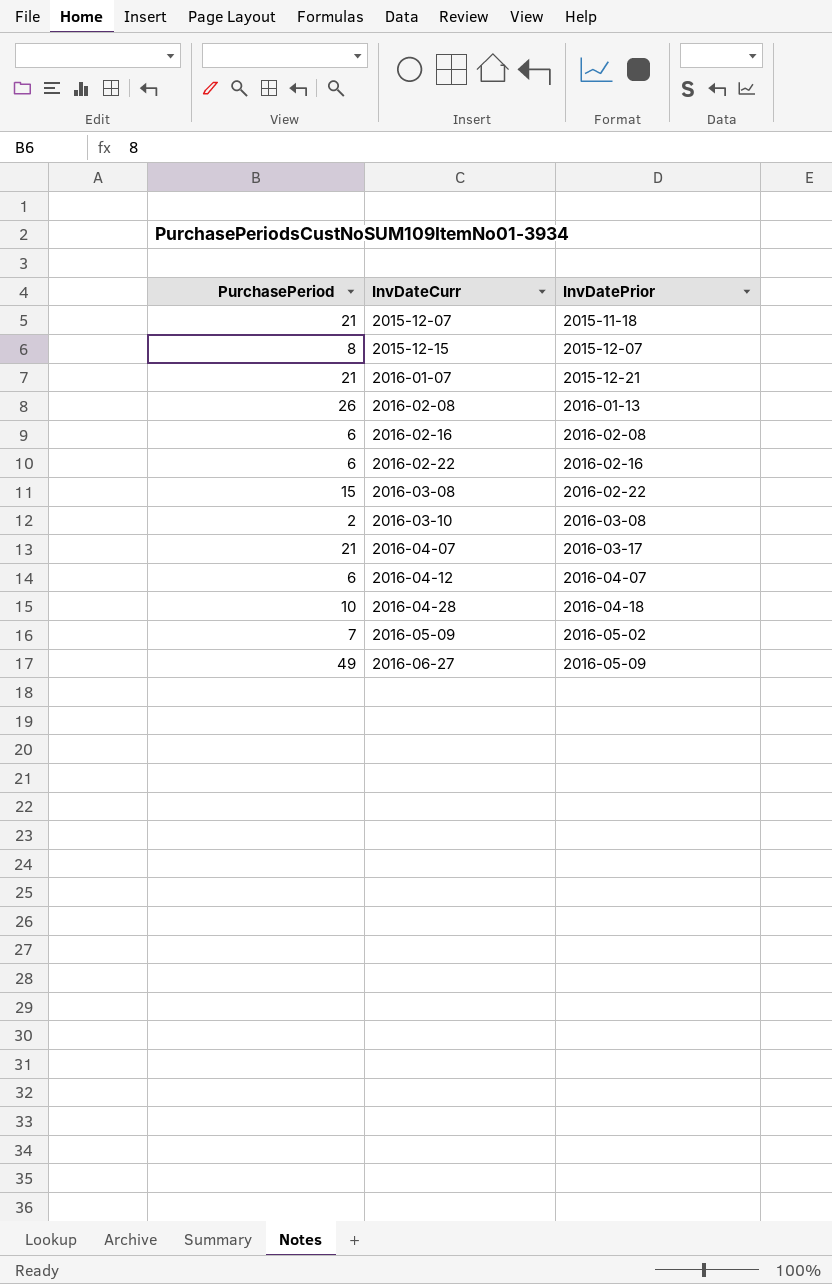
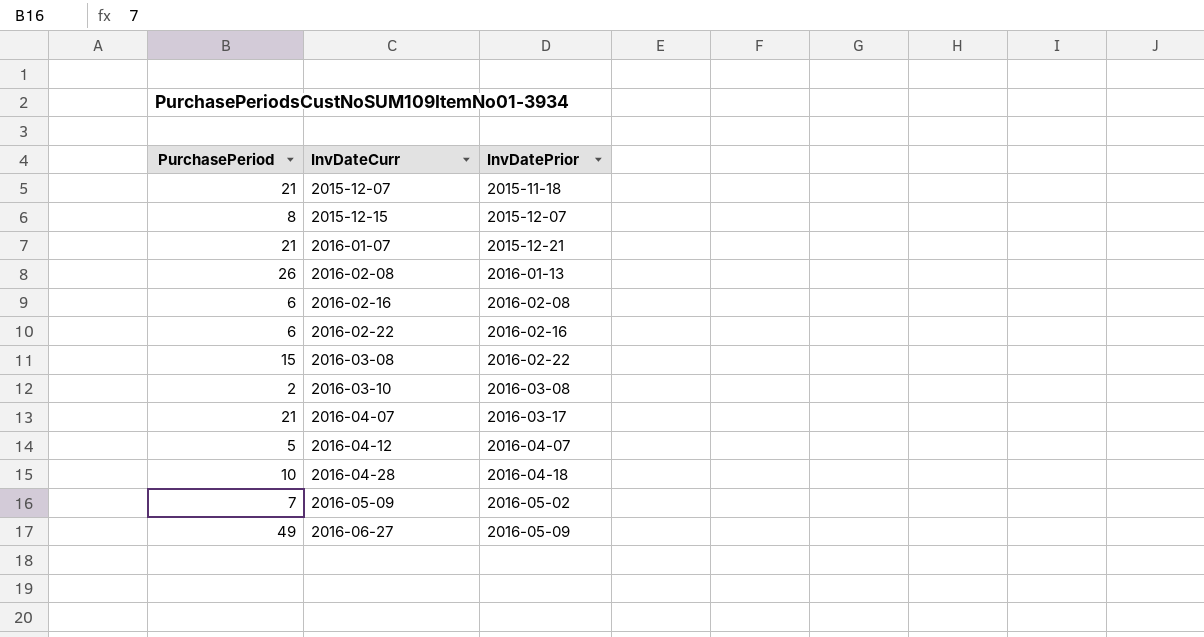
2016-04-12 | PurchasePeriod: 6 -> 5

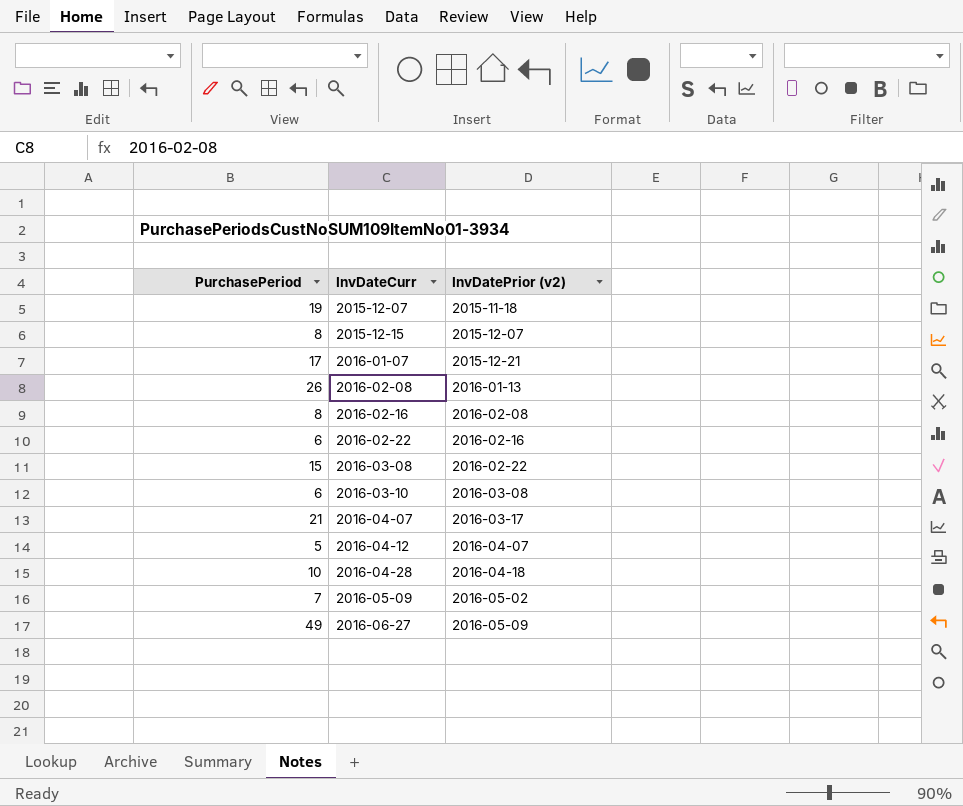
column name: InvDatePrior -> InvDatePrior (v2)
2015-12-07 | PurchasePeriod: 21 -> 19
2016-01-07 | PurchasePeriod: 21 -> 17
2016-02-16 | PurchasePeriod: 6 -> 8
2016-03-10 | PurchasePeriod: 2 -> 6

